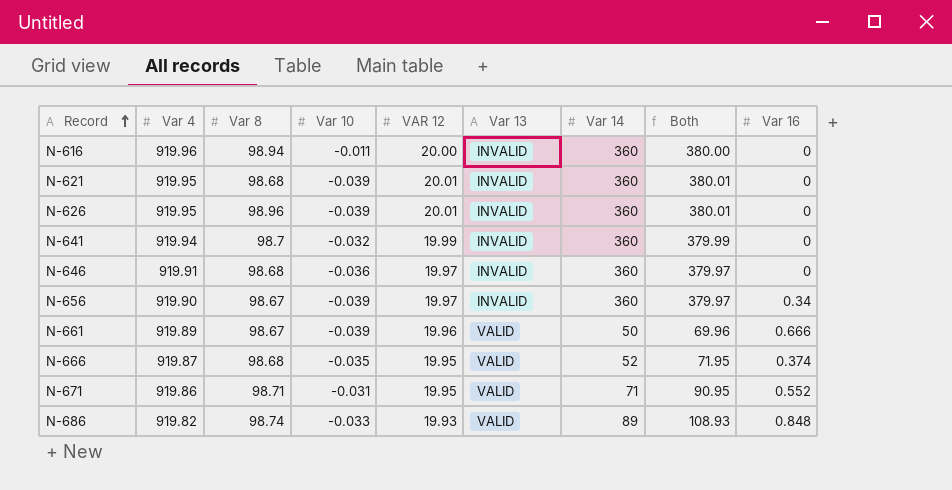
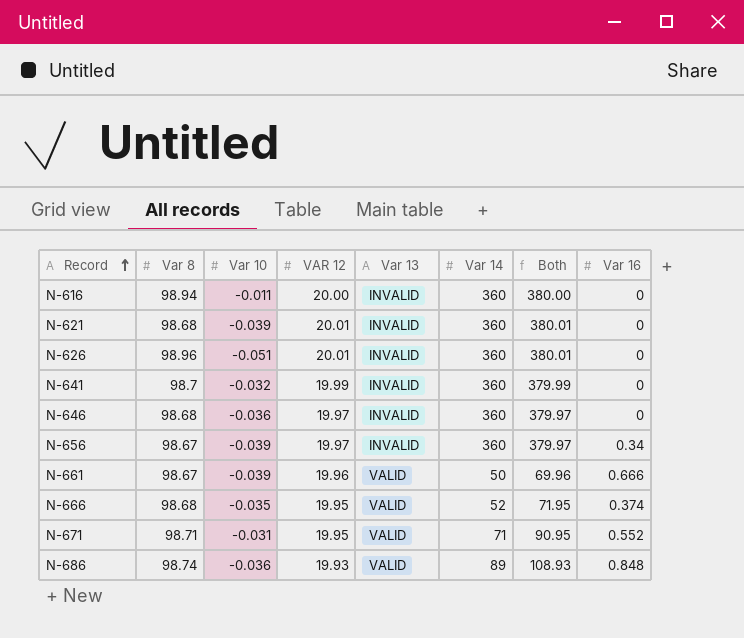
column Var 4 | position: 2 -> none
N-626 | Var 10: -0.039 -> -0.051
N-686 | Var 10: -0.033 -> -0.036

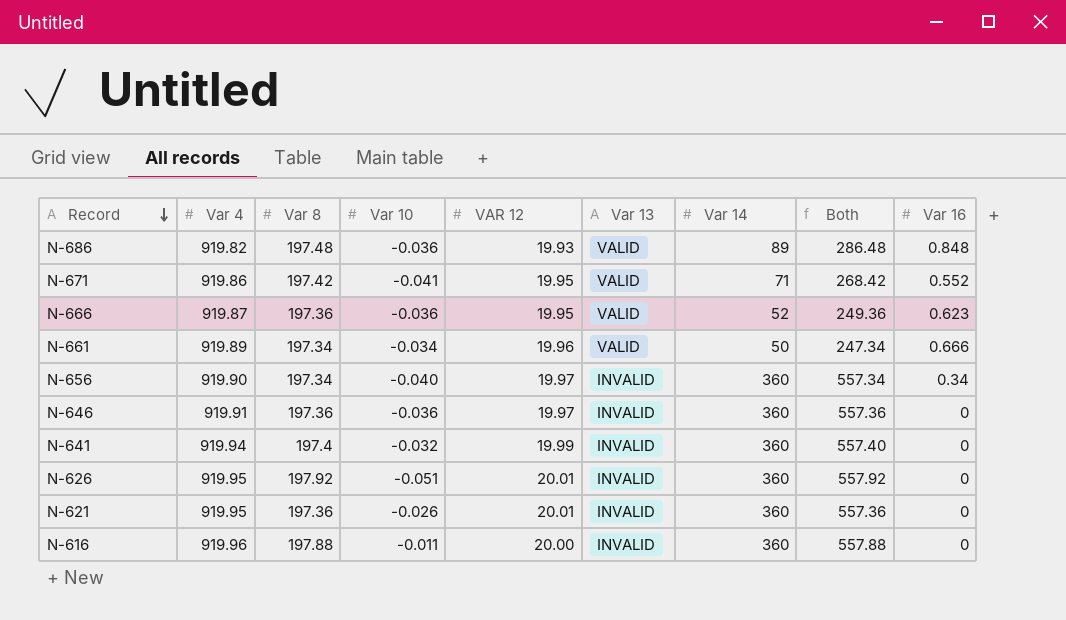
row order: Record ascending -> Record descending
column Var 4 | position: none -> 2
column Both | formula: [VAR 12] + [Var 14] -> [Var 8] + [Var 14]
N-686 | Var 8: 98.74 -> 197.48
N-671 | Var 8: 98.71 -> 197.42
N-671 | Var 10: -0.031 -> -0.041
N-666 | Var 8: 98.68 -> 197.36
N-666 | Var 10: -0.035 -> -0.036
N-666 | Var 16: 0.374 -> 0.623
N-661 | Var 8: 98.67 -> 197.34
N-661 | Var 10: -0.039 -> -0.034
N-656 | Var 8: 98.67 -> 197.34
N-656 | Var 10: -0.039 -> -0.040
N-646 | Var 8: 98.68 -> 197.36
N-641 | Var 8: 98.7 -> 197.4
N-626 | Var 8: 98.96 -> 197.92
N-621 | Var 8: 98.68 -> 197.36
N-621 | Var 10: -0.039 -> -0.026
N-616 | Var 8: 98.94 -> 197.88

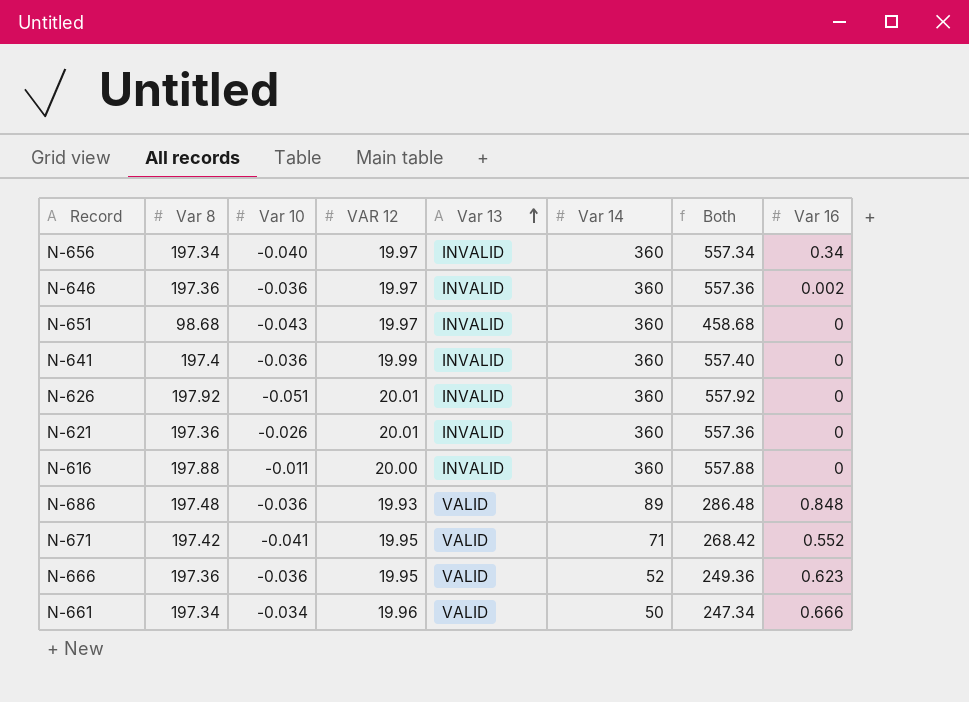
row order: Record descending -> Var 13 ascending
column Var 4 | position: 2 -> none
N-646 | Var 16: 0 -> 0.002
row N-651: none -> 98.68 | -0.043 | 19.97 | INVALID | 360 | 458.68 | 0
N-641 | Var 10: -0.032 -> -0.036

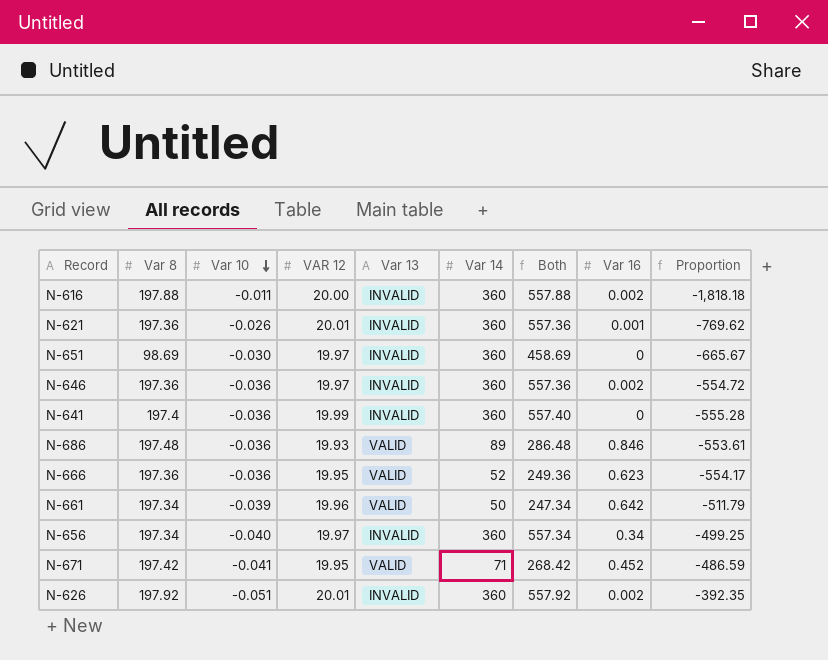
row order: Var 13 ascending -> Var 10 descending
column Proportion | formula: none -> [VAR 12] / [Var 10]
N-616 | Var 16: 0 -> 0.002
N-621 | Var 16: 0 -> 0.001
N-651 | Var 8: 98.68 -> 98.69
N-651 | Var 10: -0.043 -> -0.030
N-651 | Both: 458.68 -> 458.69
N-686 | Var 16: 0.848 -> 0.846
N-661 | Var 10: -0.034 -> -0.039
N-661 | Var 16: 0.666 -> 0.642
N-671 | Var 16: 0.552 -> 0.452
N-626 | Var 16: 0 -> 0.002

